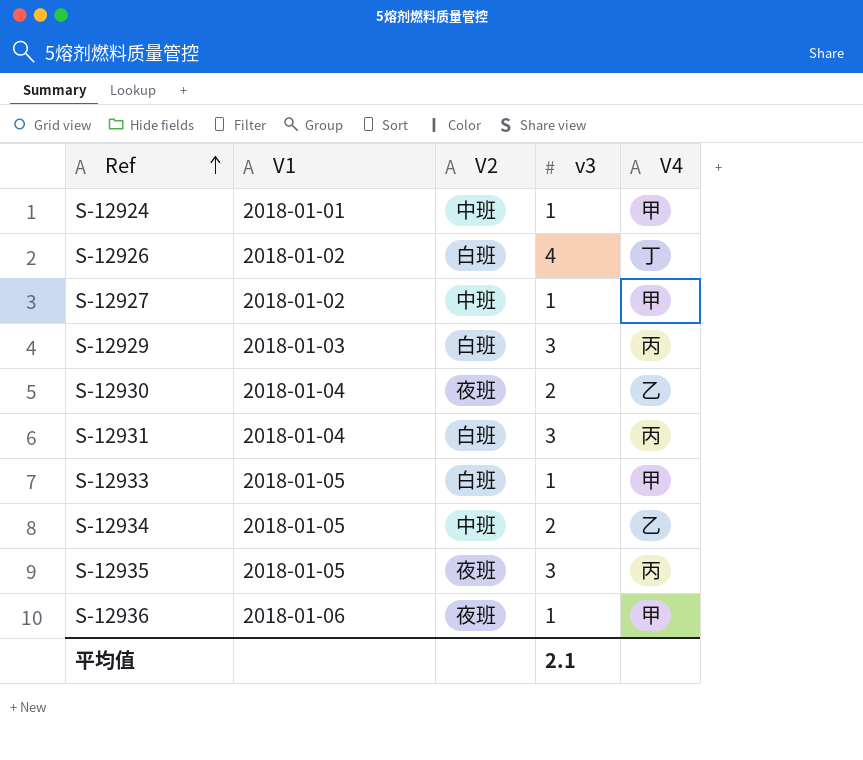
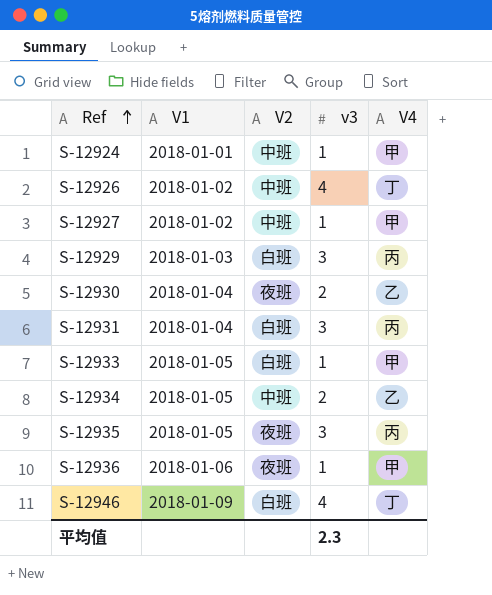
S-12926 | V2: 白班 -> 中班
row S-12946: none -> 2018-01-09 | 白班 | 4 | 丁
平均值 | v3: 2.1 -> 2.3

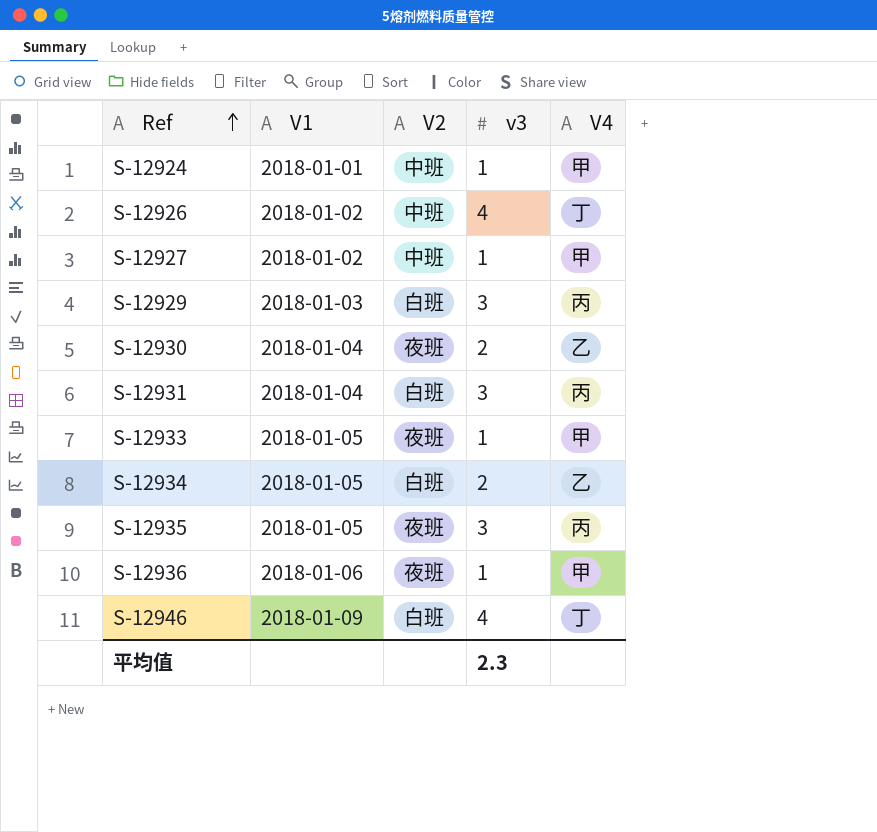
S-12933 | V2: 白班 -> 夜班
S-12934 | V2: 中班 -> 白班

